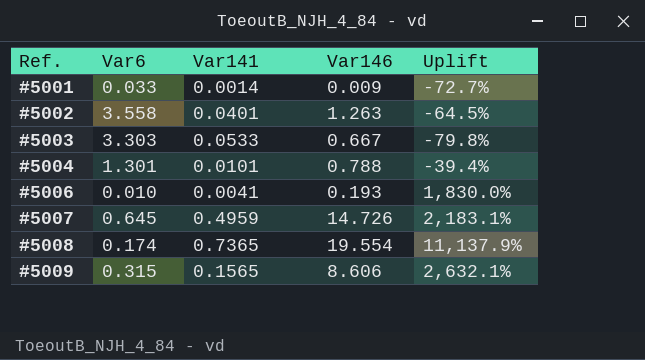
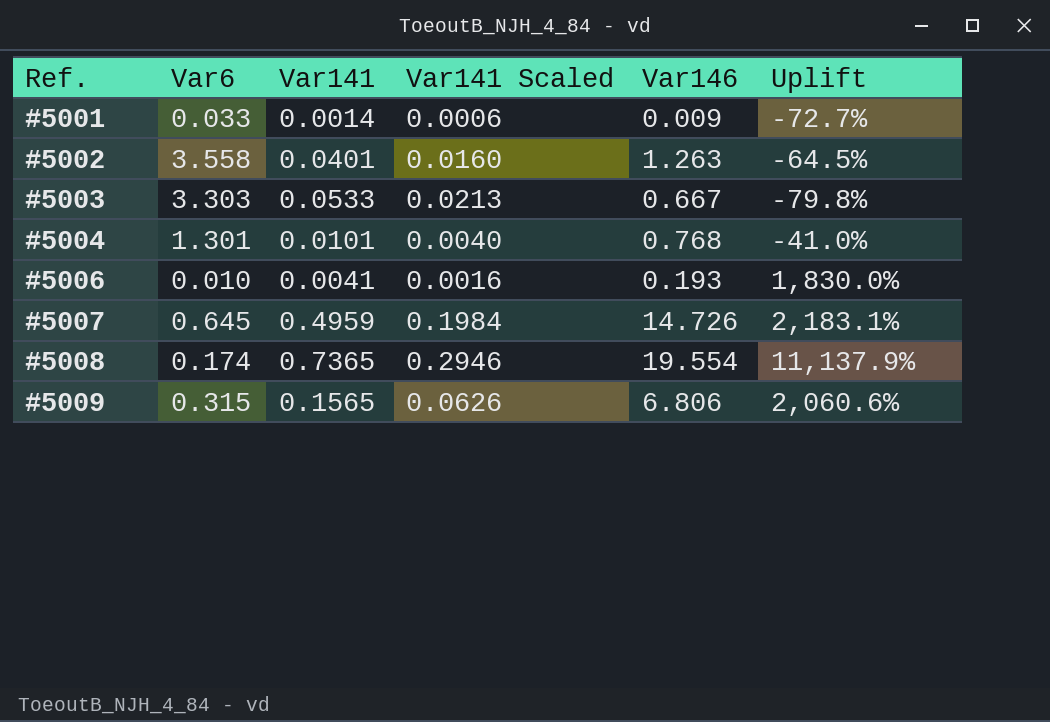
column Var141 Scaled | formula: none -> [Var141] * 0.4
#5004 | Var146: 0.788 -> 0.768
#5004 | Uplift: -39.4% -> -41.0%
#5009 | Var146: 8.606 -> 6.806
#5009 | Uplift: 2,632.1% -> 2,060.6%

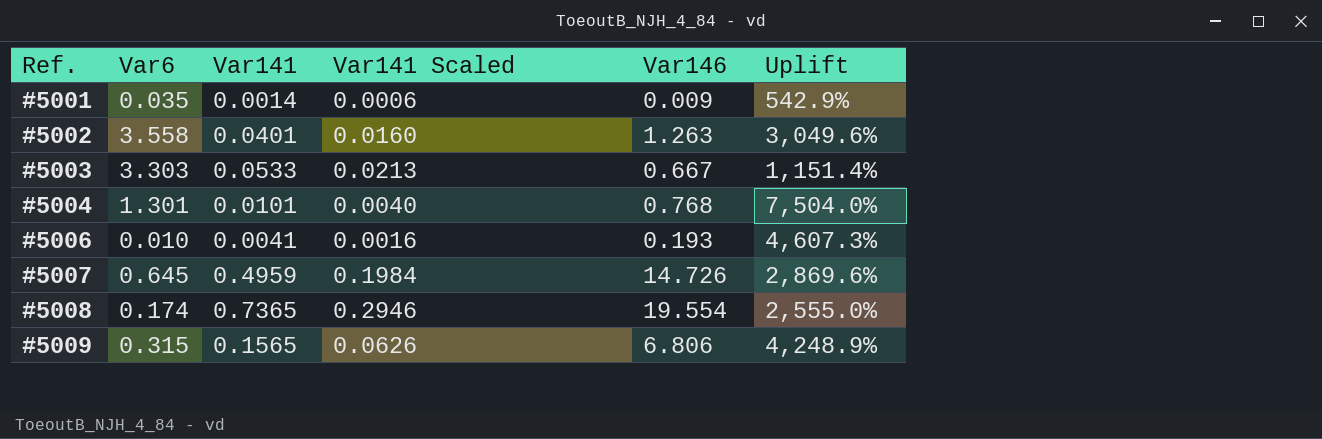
column Uplift | formula: ([Var146] - [Var6]) / [Var6] -> ([Var146] - [Var141]) / [Var141]
#5001 | Var6: 0.033 -> 0.035

